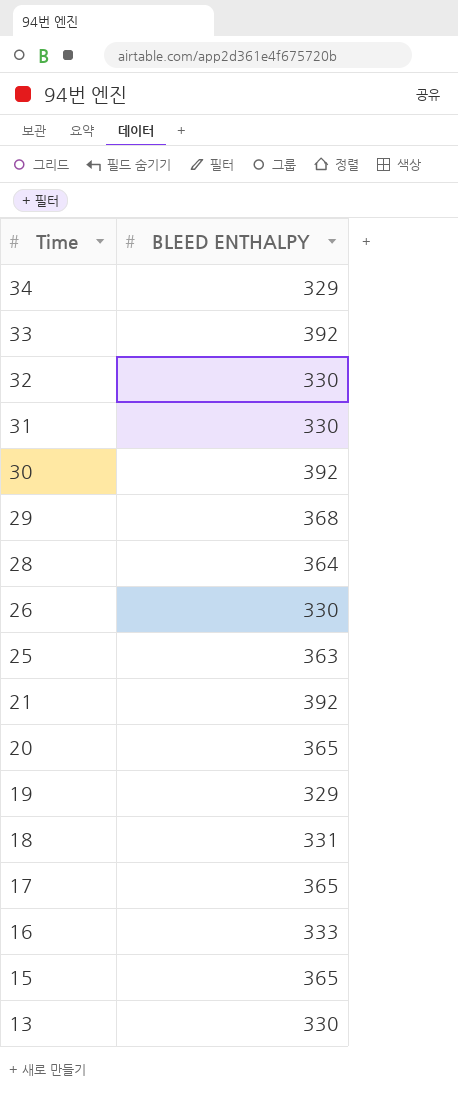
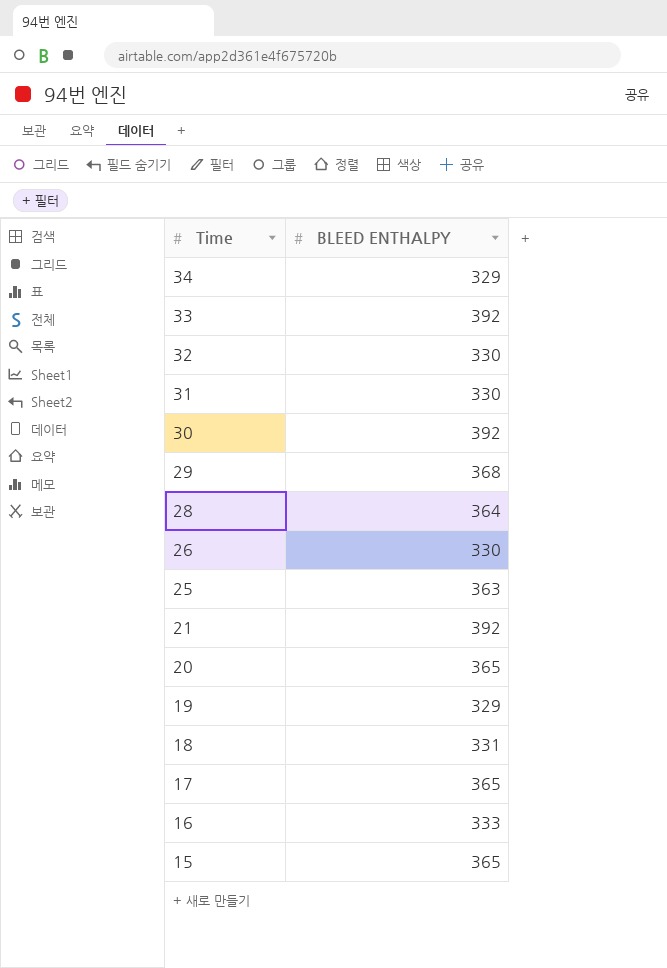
row 13: 330 -> none

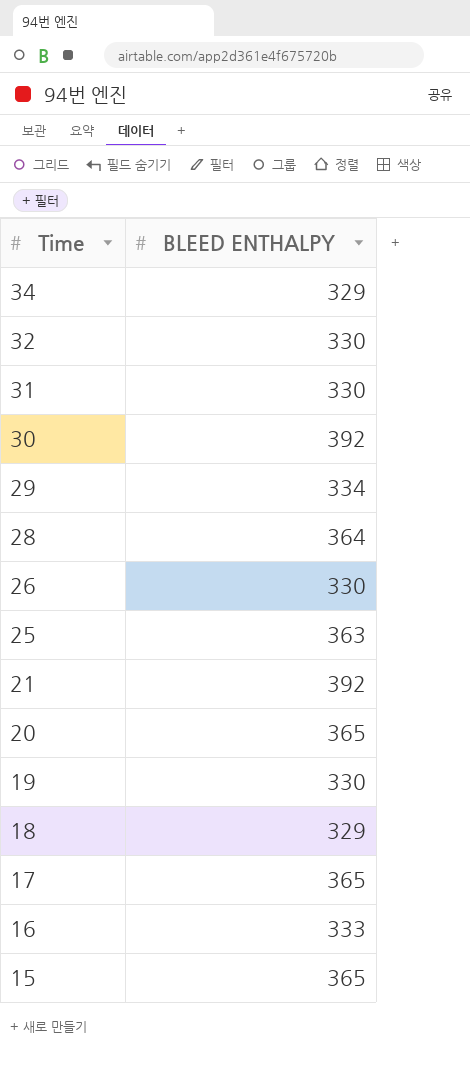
row 33: 392 -> none
29 | BLEED ENTHALPY: 368 -> 334
19 | BLEED ENTHALPY: 329 -> 330
18 | BLEED ENTHALPY: 331 -> 329

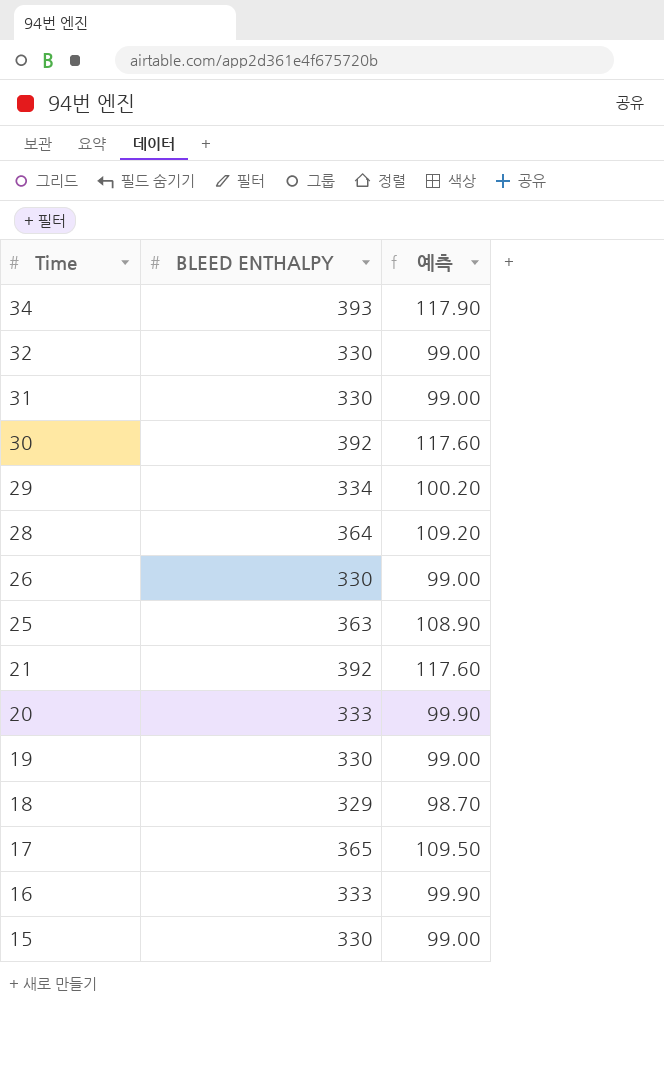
column 예측 | formula: none -> [BLEED ENTHALPY] * 0.3
34 | BLEED ENTHALPY: 329 -> 393
20 | BLEED ENTHALPY: 365 -> 333
15 | BLEED ENTHALPY: 365 -> 330

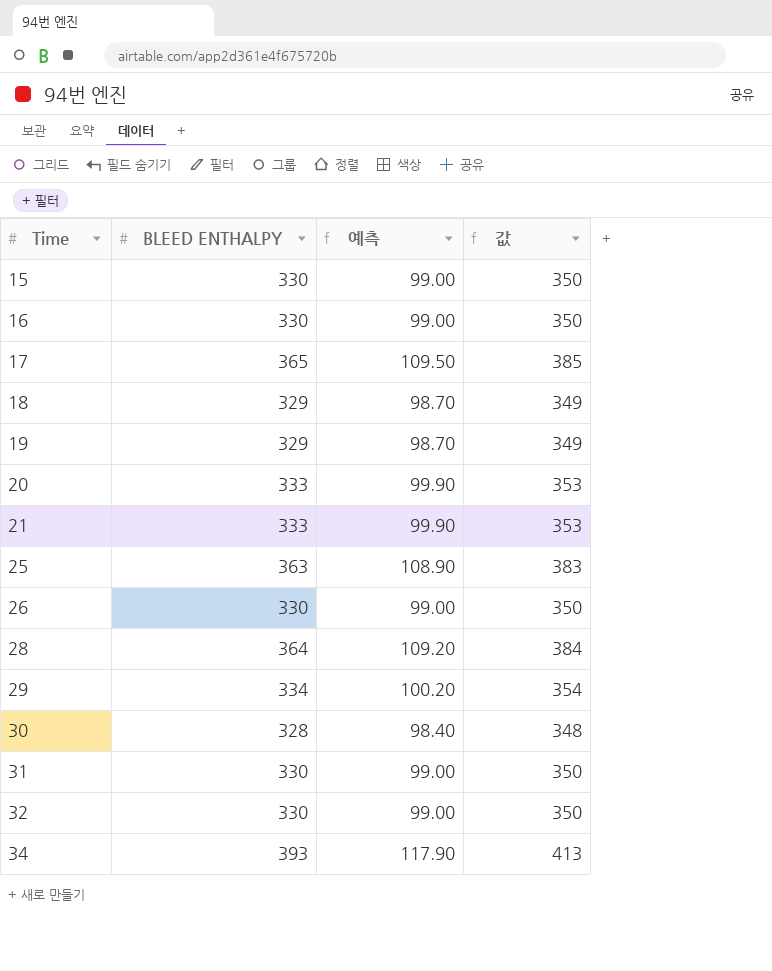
row order: Time descending -> Time ascending
column 값 | formula: none -> [BLEED ENTHALPY] + 20
16 | BLEED ENTHALPY: 333 -> 330
16 | 예측: 99.90 -> 99.00
19 | BLEED ENTHALPY: 330 -> 329
19 | 예측: 99.00 -> 98.70
21 | BLEED ENTHALPY: 392 -> 333
21 | 예측: 117.60 -> 99.90
30 | BLEED ENTHALPY: 392 -> 328
30 | 예측: 117.60 -> 98.40

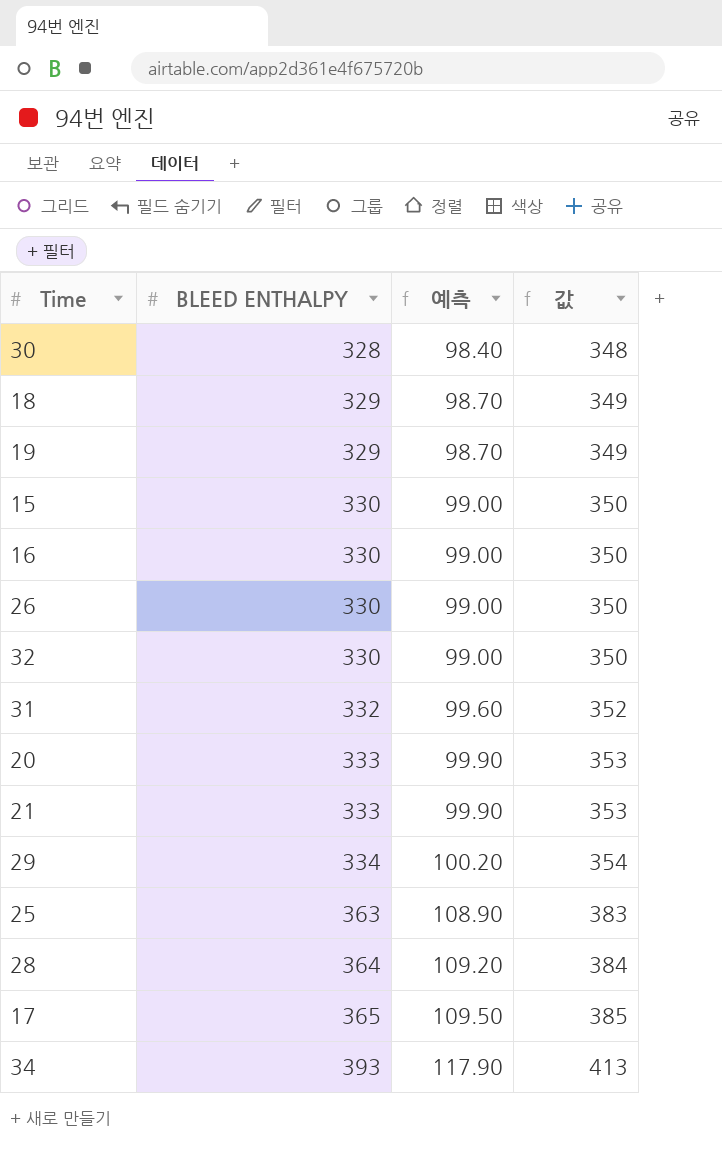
row order: Time ascending -> BLEED ENTHALPY ascending
31 | BLEED ENTHALPY: 330 -> 332
31 | 예측: 99.00 -> 99.60
31 | 값: 350 -> 352

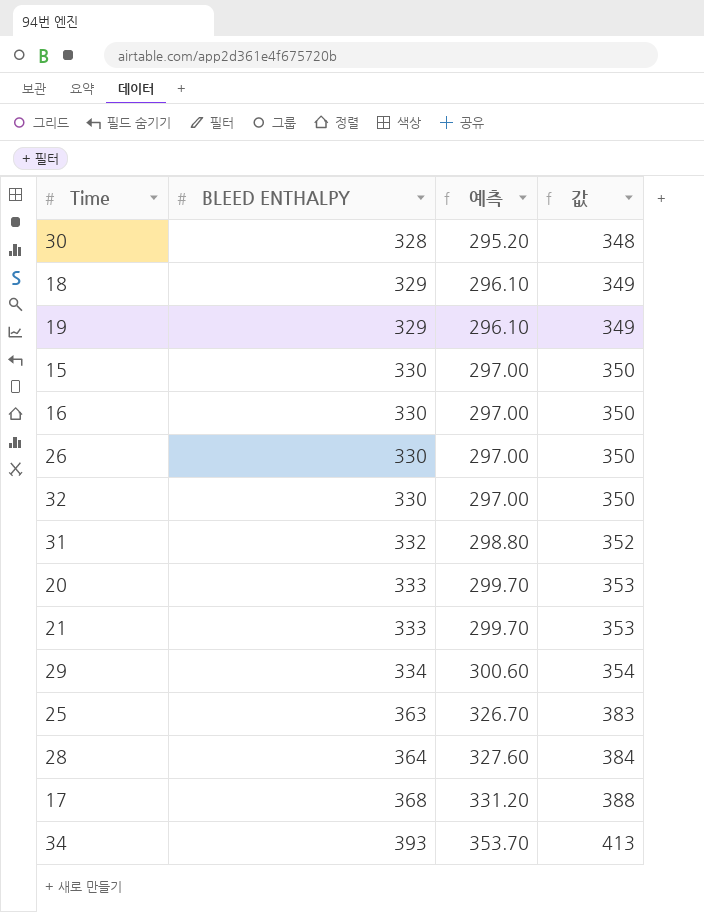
column 예측 | formula: [BLEED ENTHALPY] * 0.3 -> [BLEED ENTHALPY] * 0.9
17 | BLEED ENTHALPY: 365 -> 368
17 | 값: 385 -> 388

